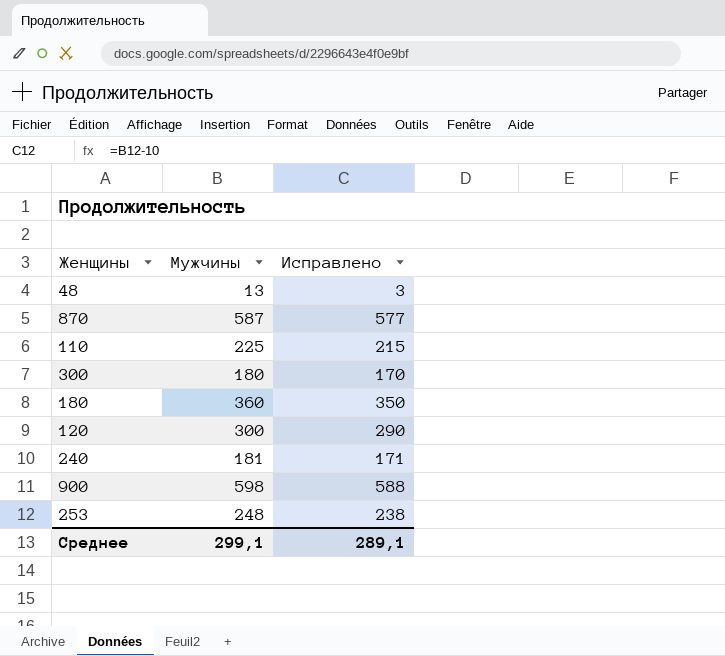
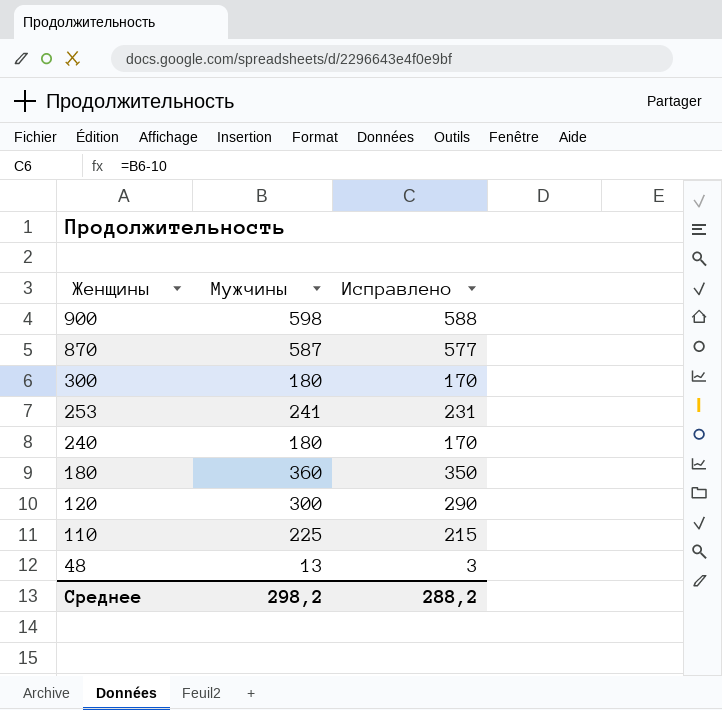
row order: none -> Женщины descending
253 | Мужчины: 248 -> 241
253 | Исправлено: 238 -> 231
240 | Мужчины: 181 -> 180
240 | Исправлено: 171 -> 170
Среднее | Мужчины: 299,1 -> 298,2
Среднее | Исправлено: 289,1 -> 288,2

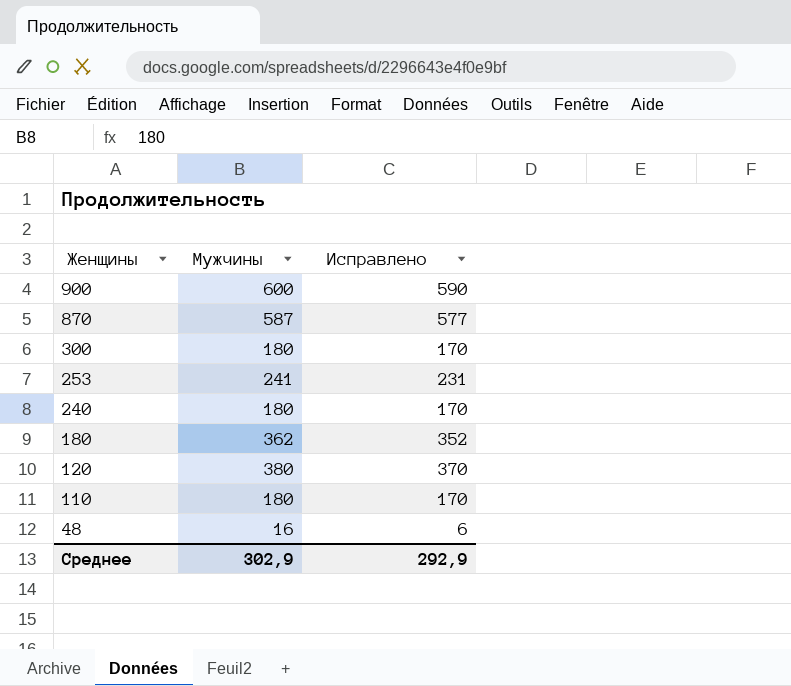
900 | Мужчины: 598 -> 600
900 | Исправлено: 588 -> 590
180 | Мужчины: 360 -> 362
180 | Исправлено: 350 -> 352
120 | Мужчины: 300 -> 380
120 | Исправлено: 290 -> 370
110 | Мужчины: 225 -> 180
110 | Исправлено: 215 -> 170
48 | Мужчины: 13 -> 16
48 | Исправлено: 3 -> 6
Среднее | Мужчины: 298,2 -> 302,9
Среднее | Исправлено: 288,2 -> 292,9

